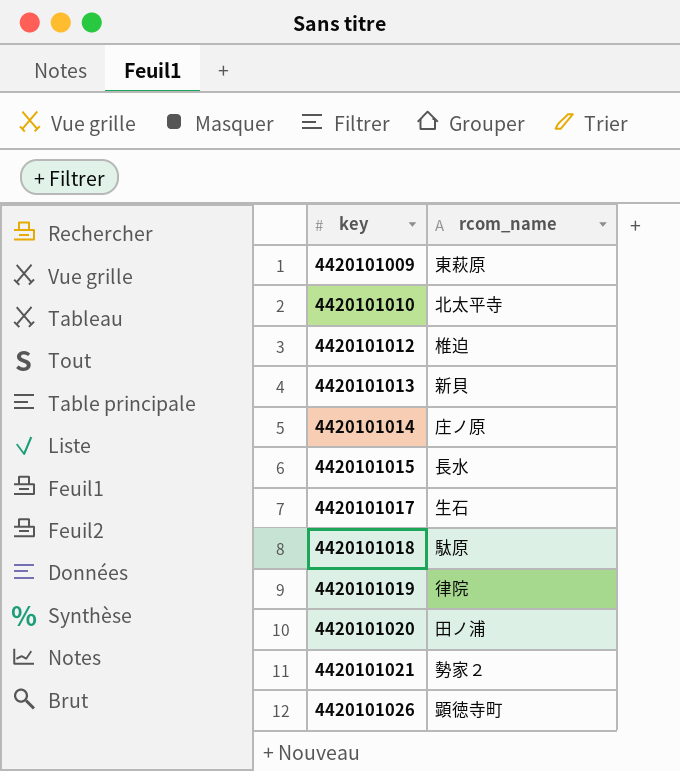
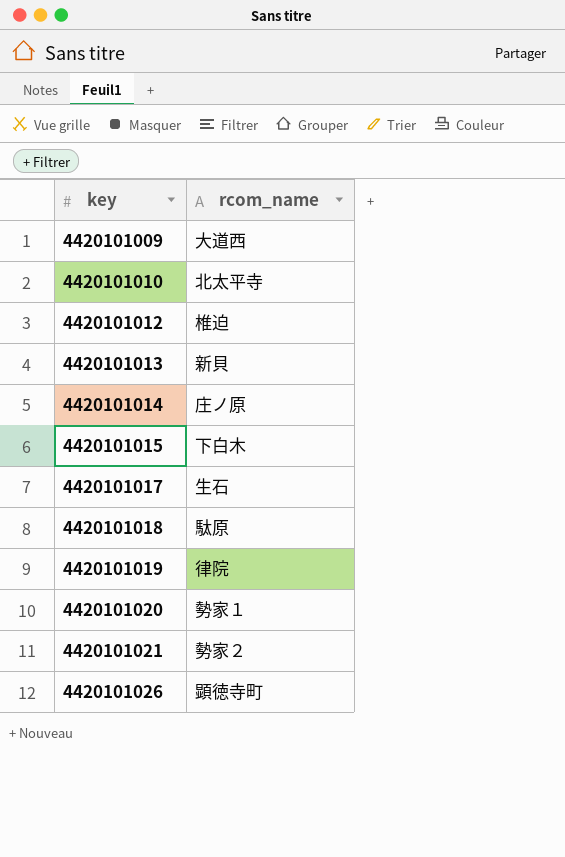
4420101009 | rcom_name: 東萩原 -> 大道西
4420101015 | rcom_name: 長水 -> 下白木
4420101020 | rcom_name: 田ノ浦 -> 勢家１

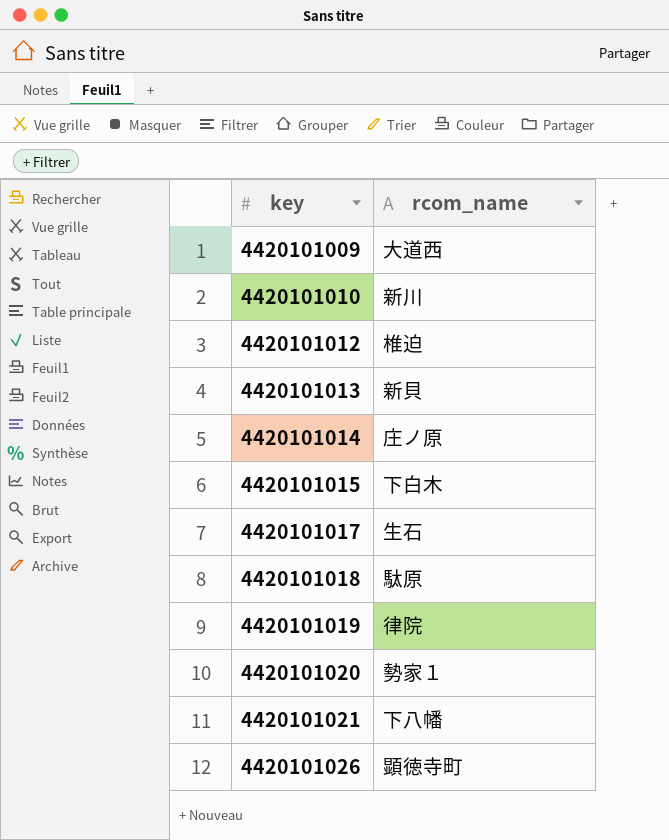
4420101010 | rcom_name: 北太平寺 -> 新川
4420101021 | rcom_name: 勢家２ -> 下八幡

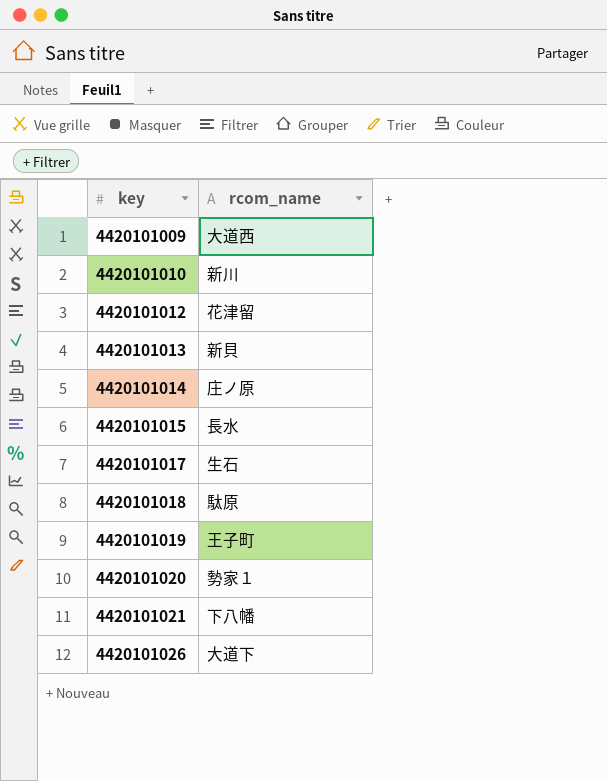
4420101012 | rcom_name: 椎迫 -> 花津留
4420101015 | rcom_name: 下白木 -> 長水
4420101019 | rcom_name: 律院 -> 王子町
4420101026 | rcom_name: 顕徳寺町 -> 大道下

